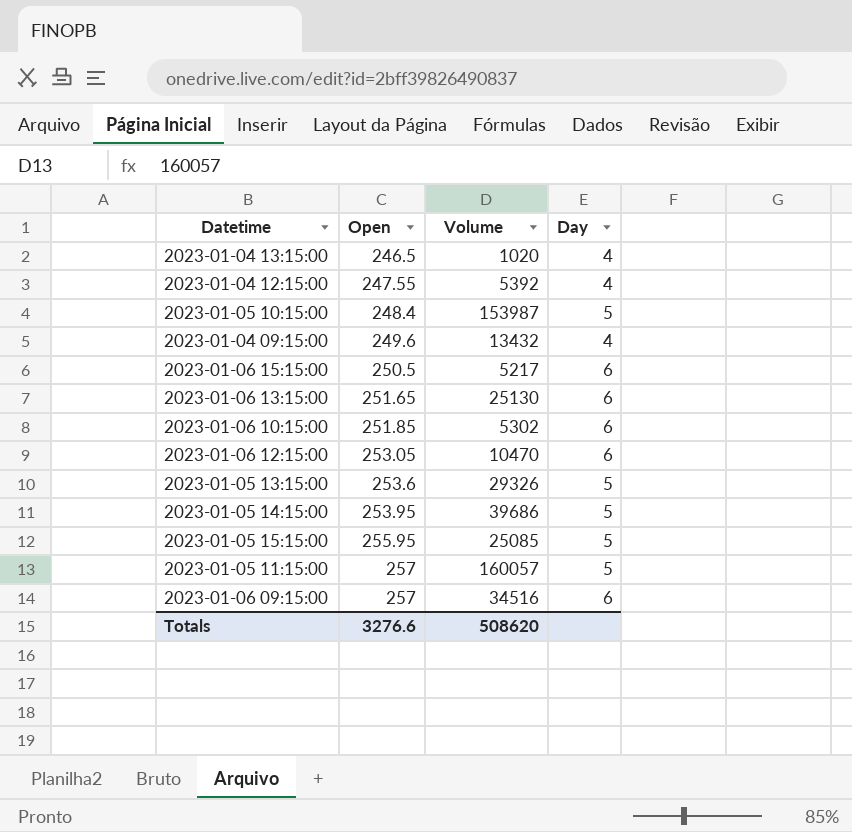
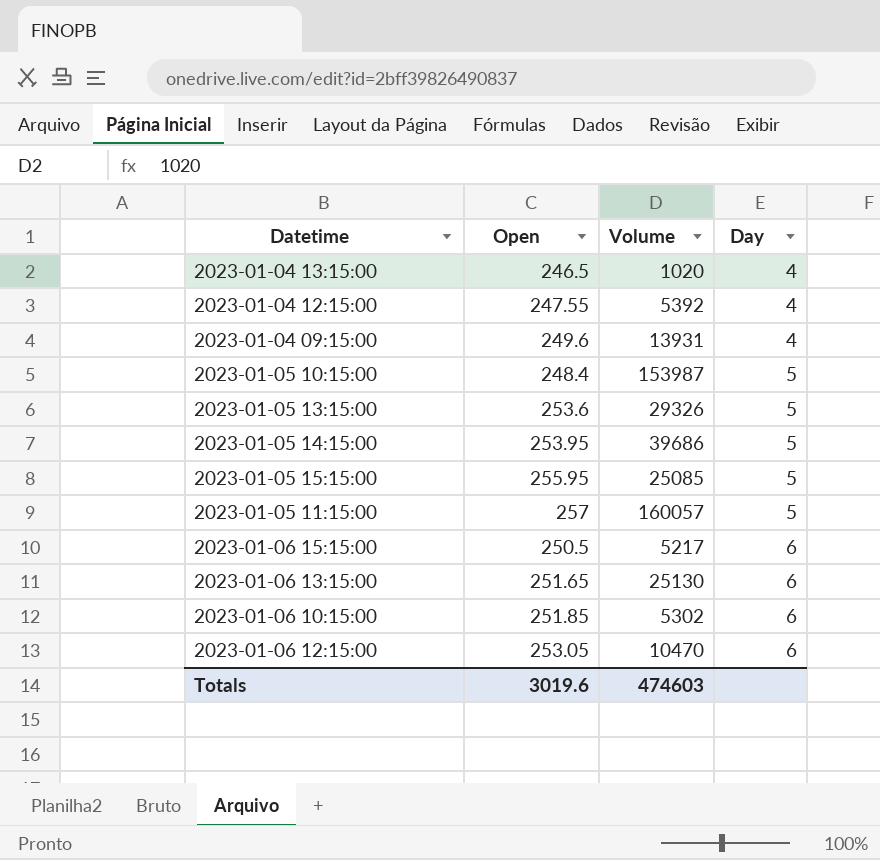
row order: Open ascending -> Day ascending
row 2023-01-06 09:15:00: 257 | 34516 | 6 -> none
2023-01-04 09:15:00 | Volume: 13432 -> 13931
Totals | Open: 3276.6 -> 3019.6
Totals | Volume: 508620 -> 474603

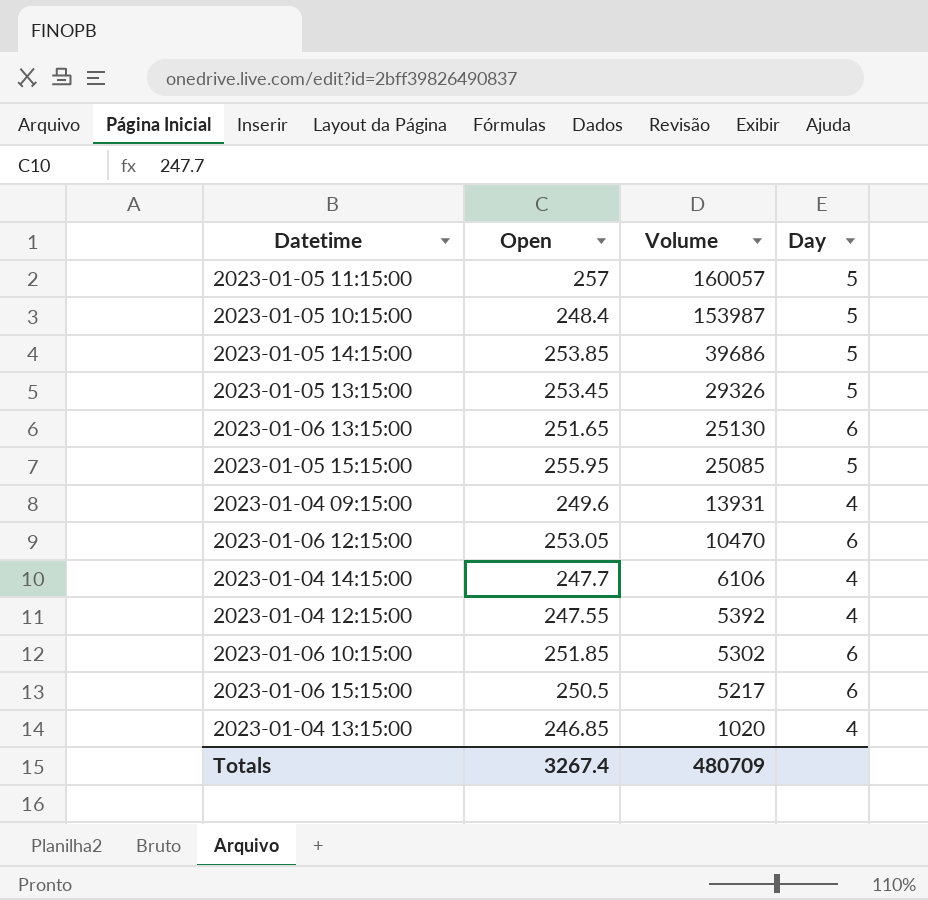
row order: Day ascending -> Volume descending
2023-01-05 14:15:00 | Open: 253.95 -> 253.85
2023-01-05 13:15:00 | Open: 253.6 -> 253.45
row 2023-01-04 14:15:00: none -> 247.7 | 6106 | 4
2023-01-04 13:15:00 | Open: 246.5 -> 246.85
Totals | Open: 3019.6 -> 3267.4
Totals | Volume: 474603 -> 480709

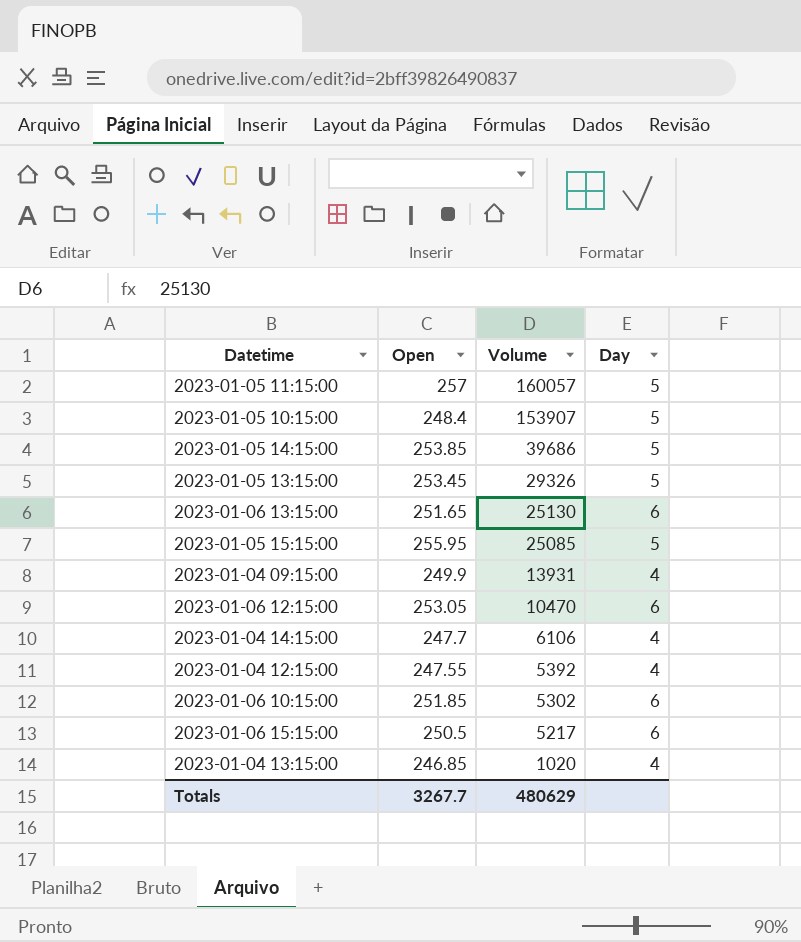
2023-01-05 10:15:00 | Volume: 153987 -> 153907
2023-01-04 09:15:00 | Open: 249.6 -> 249.9
Totals | Open: 3267.4 -> 3267.7
Totals | Volume: 480709 -> 480629

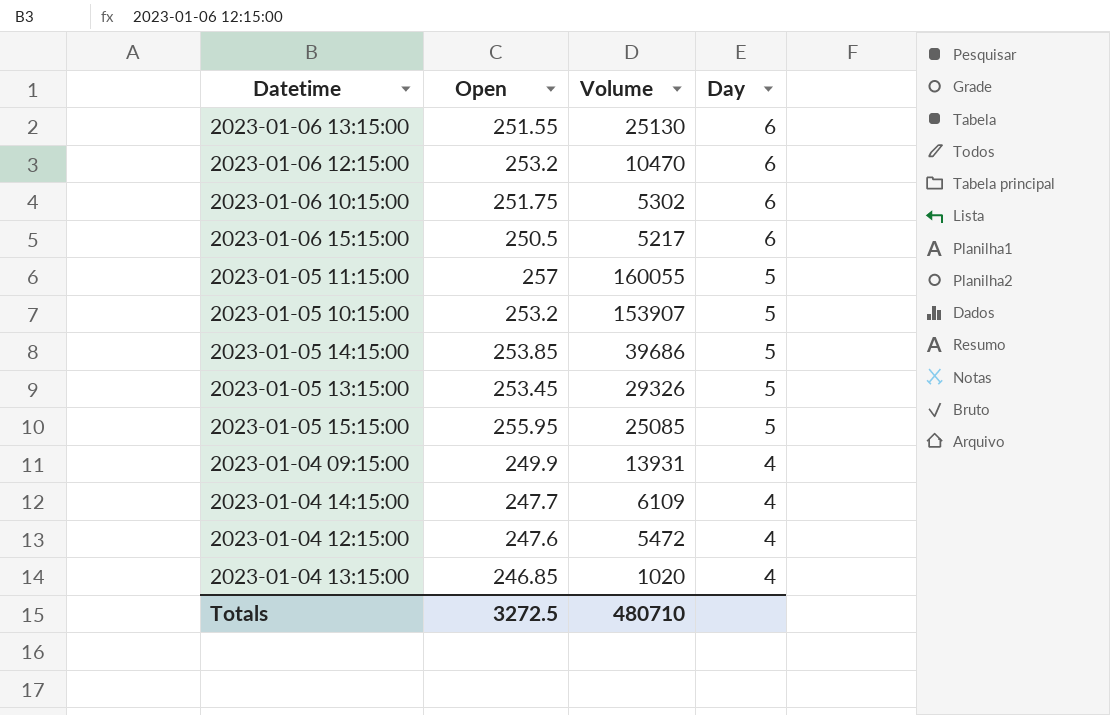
row order: Volume descending -> Day descending
2023-01-06 13:15:00 | Open: 251.65 -> 251.55
2023-01-06 12:15:00 | Open: 253.05 -> 253.2
2023-01-06 10:15:00 | Open: 251.85 -> 251.75
2023-01-05 11:15:00 | Volume: 160057 -> 160055
2023-01-05 10:15:00 | Open: 248.4 -> 253.2
2023-01-04 14:15:00 | Volume: 6106 -> 6109
2023-01-04 12:15:00 | Open: 247.55 -> 247.6
2023-01-04 12:15:00 | Volume: 5392 -> 5472
Totals | Open: 3267.7 -> 3272.5
Totals | Volume: 480629 -> 480710

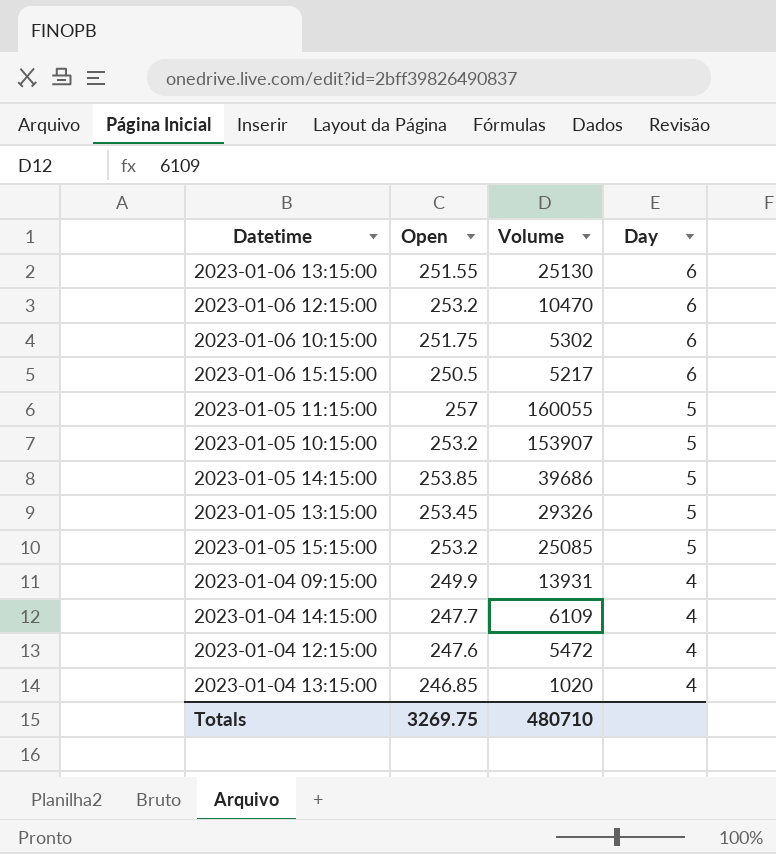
2023-01-05 15:15:00 | Open: 255.95 -> 253.2
Totals | Open: 3272.5 -> 3269.75

